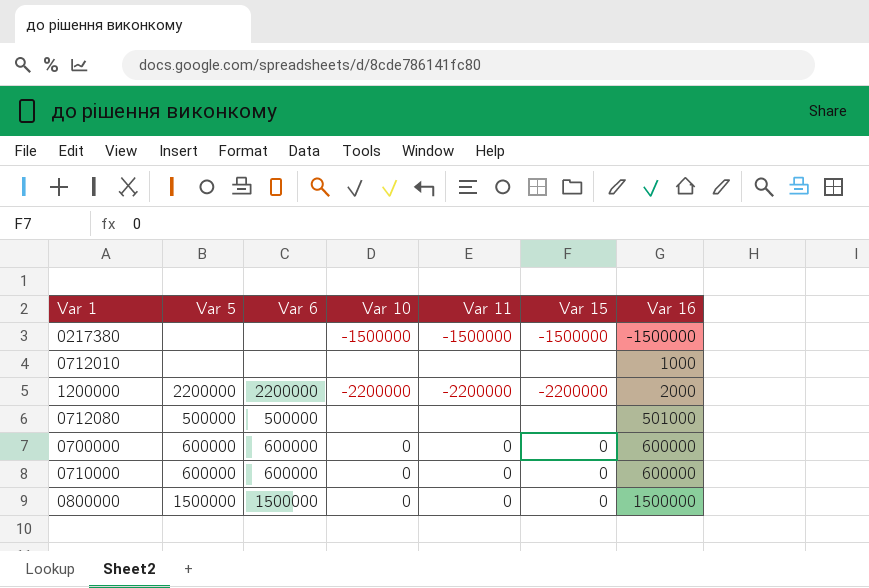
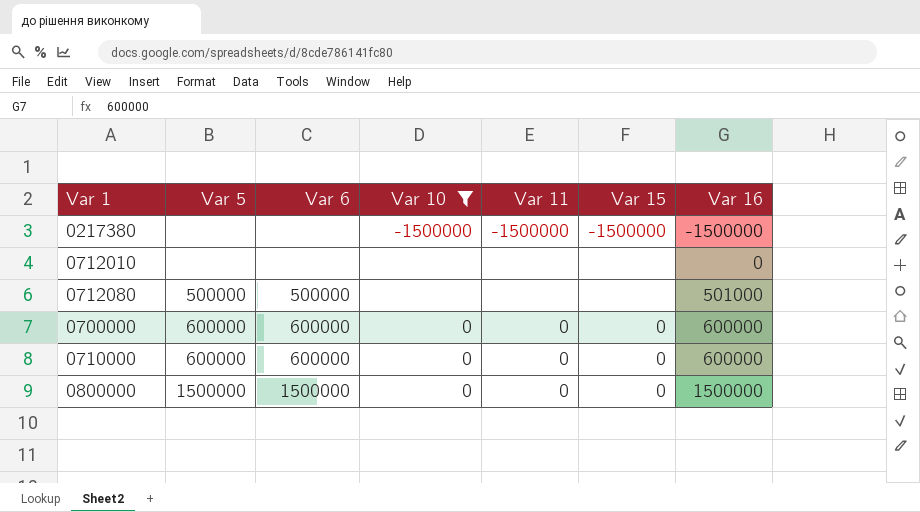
filter: none -> Var 10 != -2200000
0712010 | Var 16: 1000 -> 0

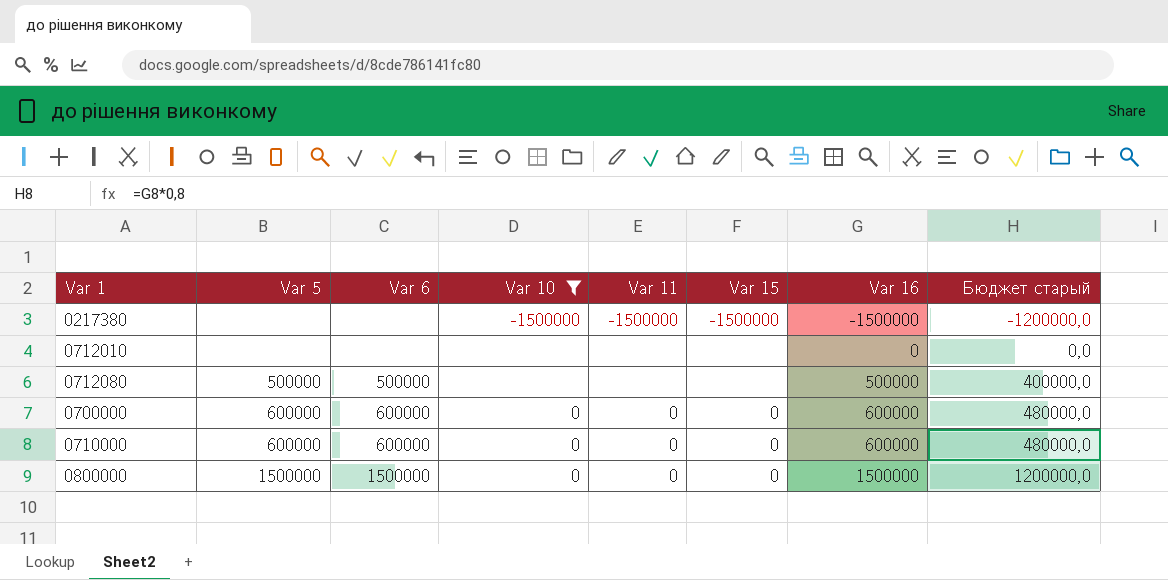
column Бюджет старый | formula: none -> [Var 16] * 0,8
0712080 | Var 16: 501000 -> 500000

